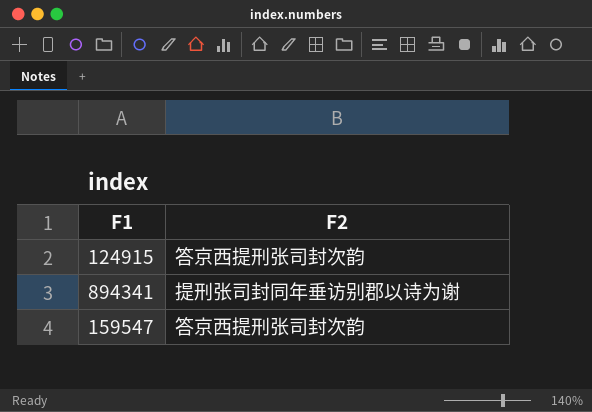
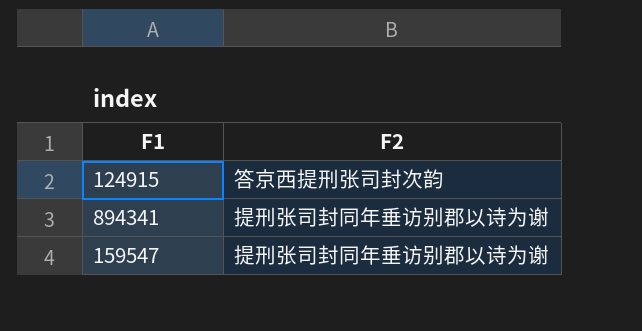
159547 | F2: 答京西提刑张司封次韵 -> 提刑张司封同年垂访别郡以诗为谢

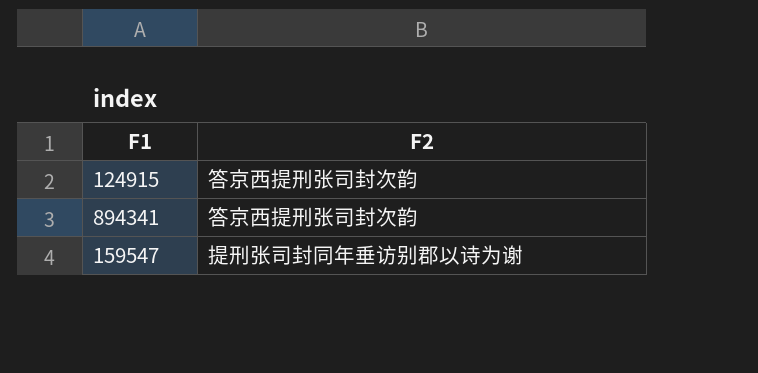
894341 | F2: 提刑张司封同年垂访别郡以诗为谢 -> 答京西提刑张司封次韵

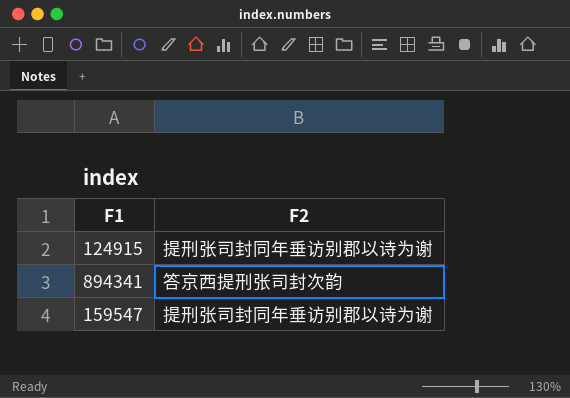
124915 | F2: 答京西提刑张司封次韵 -> 提刑张司封同年垂访别郡以诗为谢

